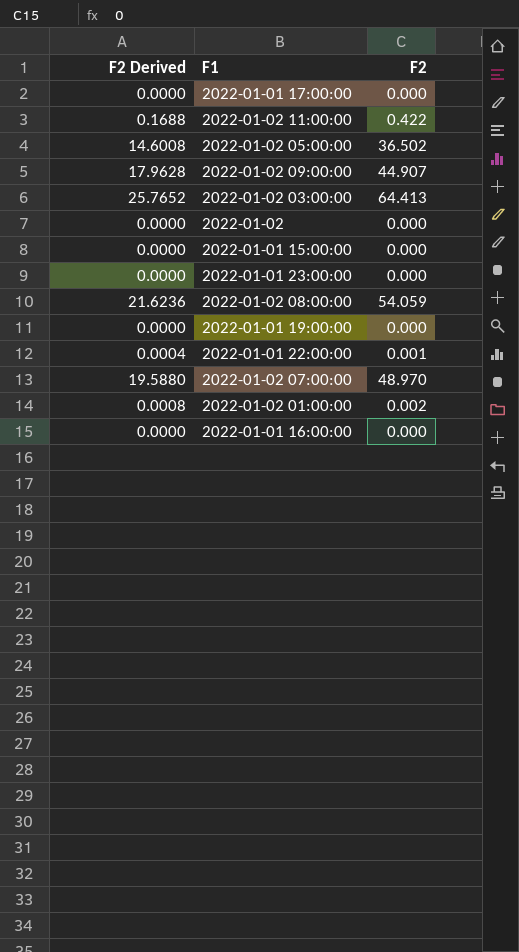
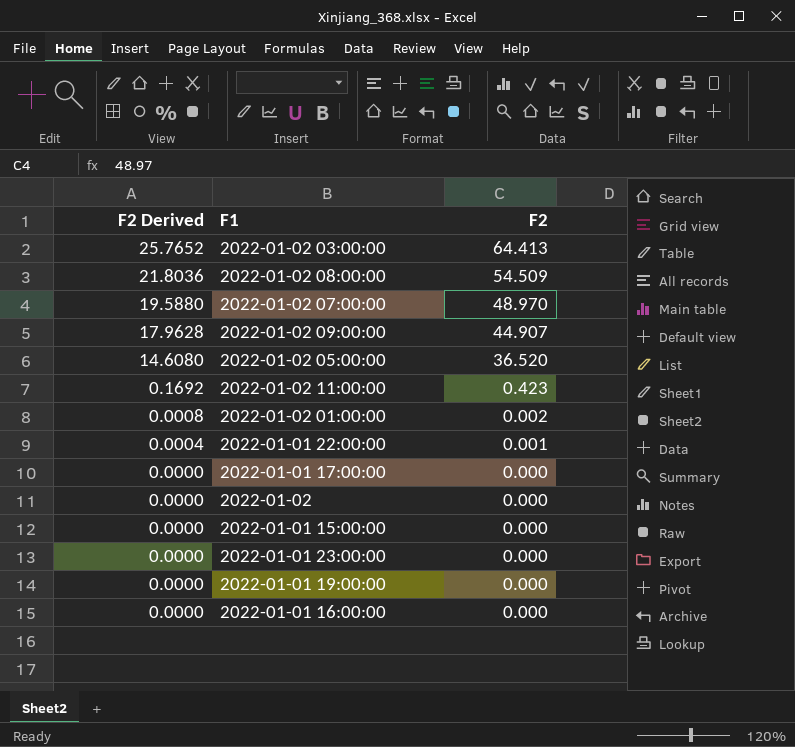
row order: none -> F2 Derived descending
2022-01-02 08:00:00 | F2 Derived: 21.6236 -> 21.8036
2022-01-02 08:00:00 | F2: 54.059 -> 54.509
2022-01-02 05:00:00 | F2 Derived: 14.6008 -> 14.6080
2022-01-02 05:00:00 | F2: 36.502 -> 36.520
2022-01-02 11:00:00 | F2 Derived: 0.1688 -> 0.1692
2022-01-02 11:00:00 | F2: 0.422 -> 0.423

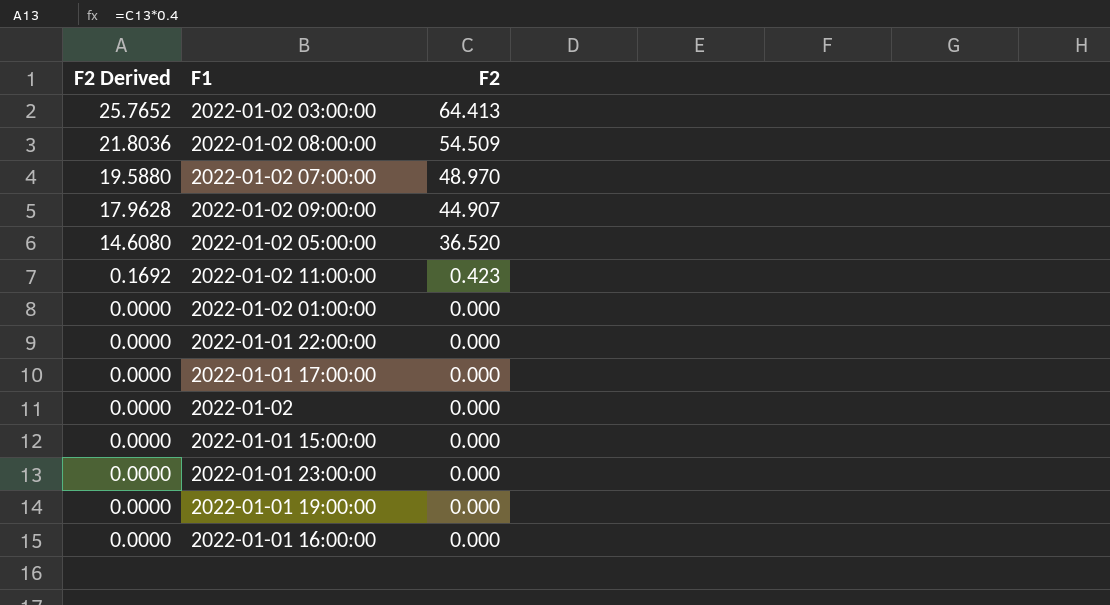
2022-01-02 01:00:00 | F2 Derived: 0.0008 -> 0.0000
2022-01-02 01:00:00 | F2: 0.002 -> 0.000
2022-01-01 22:00:00 | F2 Derived: 0.0004 -> 0.0000
2022-01-01 22:00:00 | F2: 0.001 -> 0.000

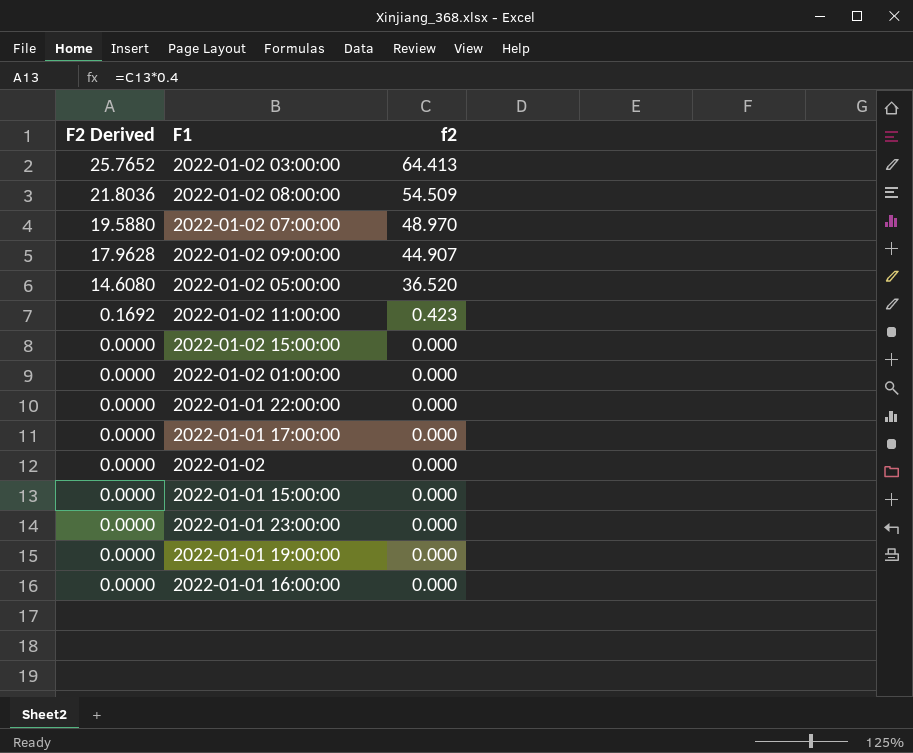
column name: F2 -> f2
row 2022-01-02 15:00:00: none -> 0.0000 | 0.000

